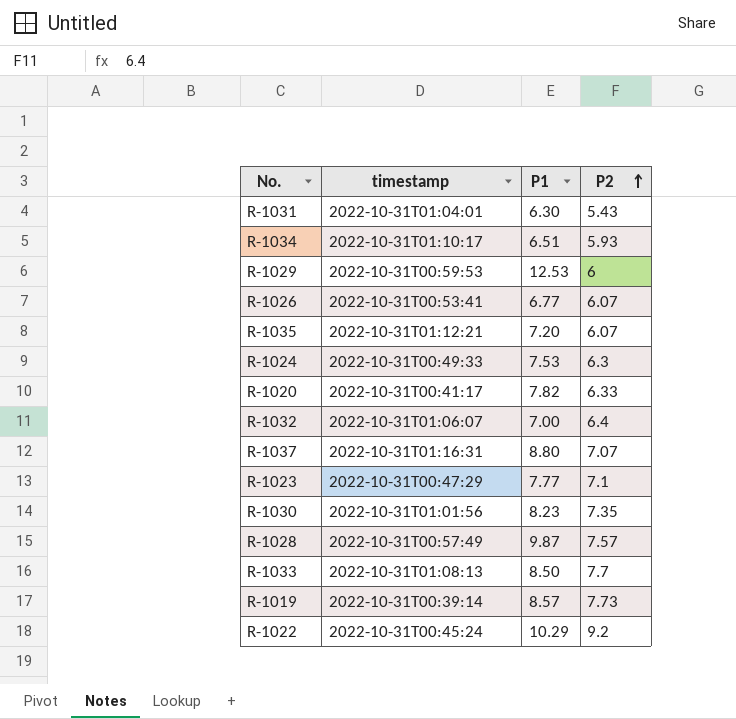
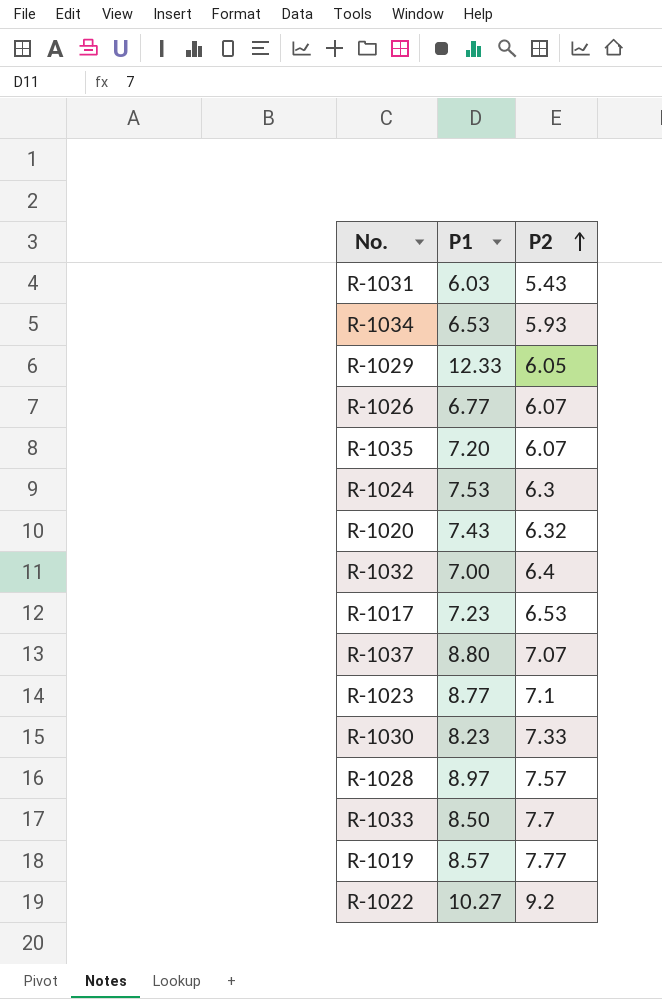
column timestamp | position: 2 -> none
R-1031 | P1: 6.30 -> 6.03
R-1034 | P1: 6.51 -> 6.53
R-1029 | P1: 12.53 -> 12.33
R-1029 | P2: 6 -> 6.05
R-1020 | P1: 7.82 -> 7.43
R-1020 | P2: 6.33 -> 6.32
row R-1017: none -> 7.23 | 6.53
R-1023 | P1: 7.77 -> 8.77
R-1030 | P2: 7.35 -> 7.33
R-1028 | P1: 9.87 -> 8.97
R-1019 | P2: 7.73 -> 7.77
R-1022 | P1: 10.29 -> 10.27

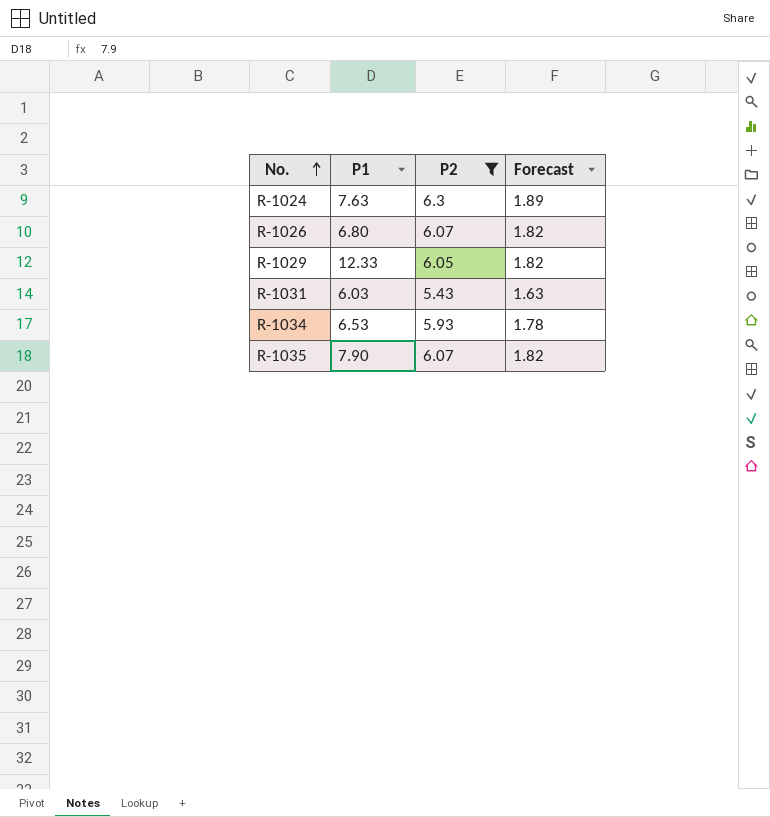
filter: none -> P2 <= 6.3
row order: P2 ascending -> No. ascending
column Forecast | formula: none -> [P2] * 0.3
R-1024 | P1: 7.53 -> 7.63
R-1026 | P1: 6.77 -> 6.80
R-1035 | P1: 7.20 -> 7.90

